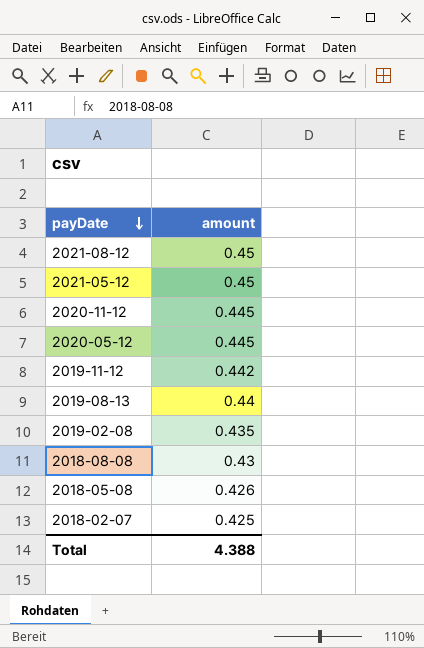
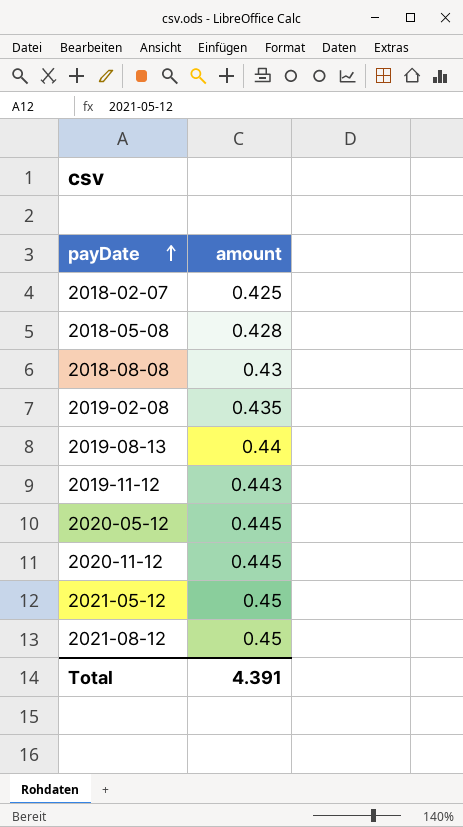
row order: payDate descending -> payDate ascending
2018-05-08 | amount: 0.426 -> 0.428
2019-11-12 | amount: 0.442 -> 0.443
Total | amount: 4.388 -> 4.391

